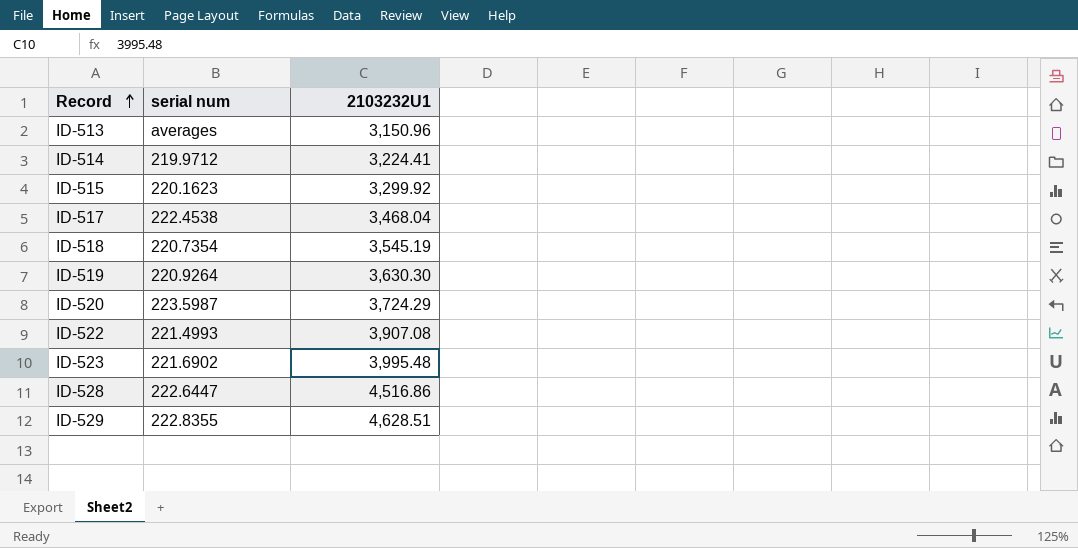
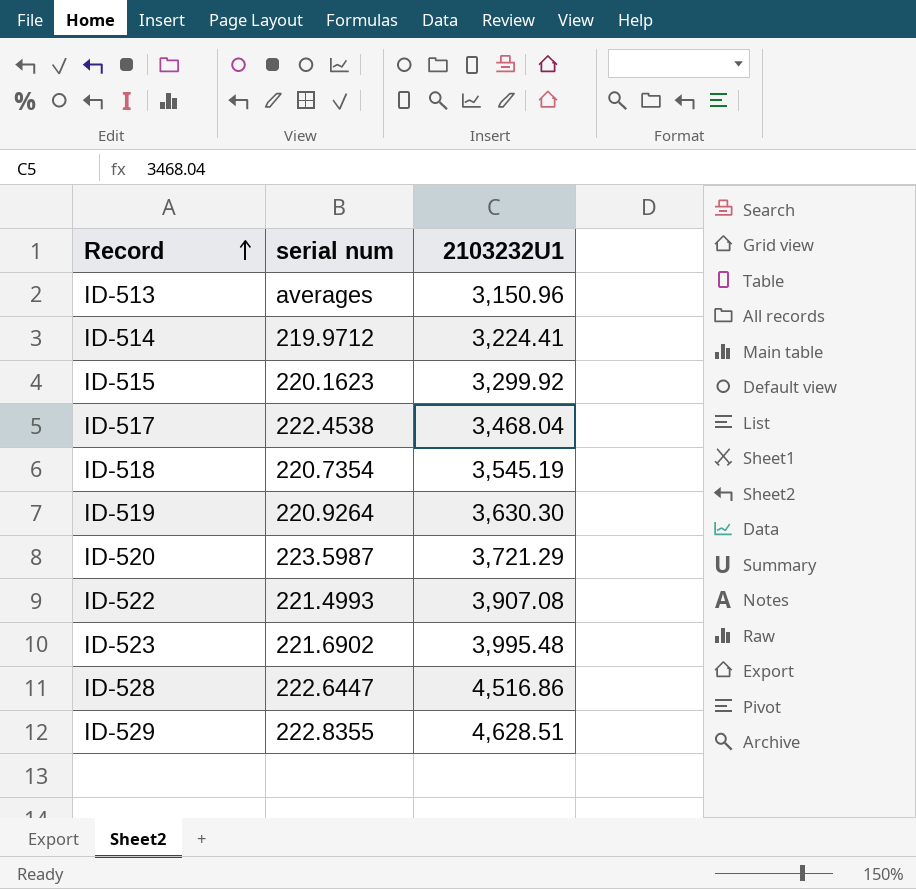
ID-520 | 2103232U1: 3,724.29 -> 3,721.29

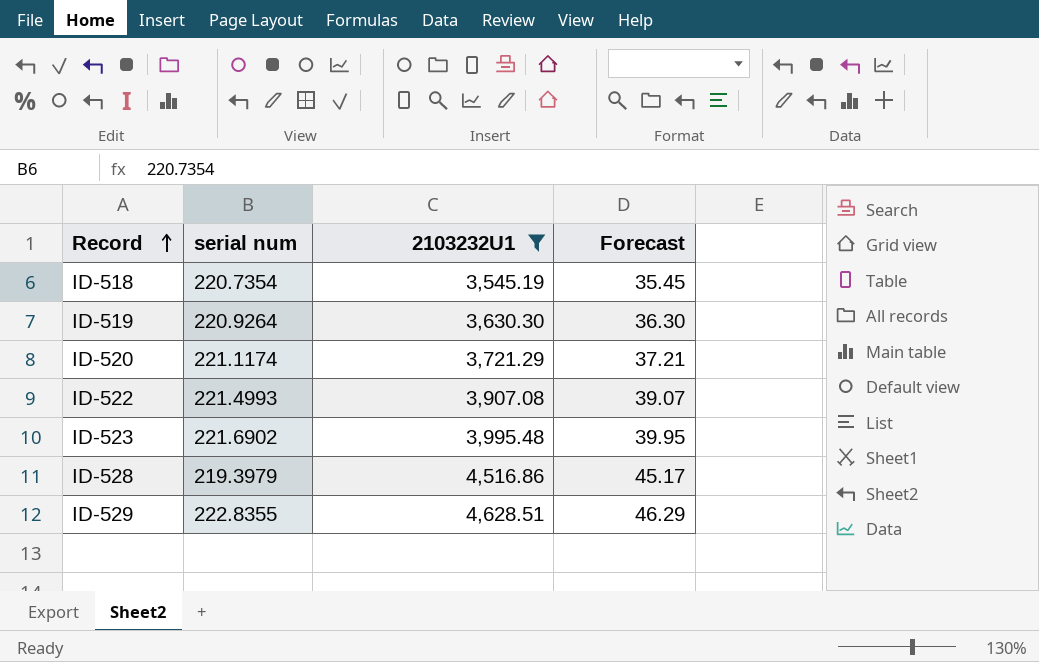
filter: none -> 2103232U1 >= 3,545.19
column Forecast | formula: none -> [2103232U1] * 0.01
ID-520 | serial num: 223.5987 -> 221.1174
ID-528 | serial num: 222.6447 -> 219.3979

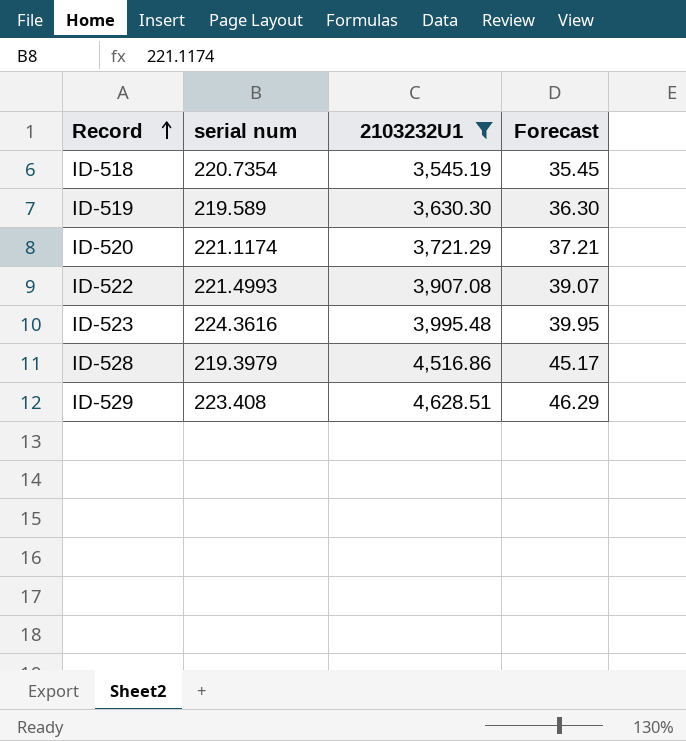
ID-519 | serial num: 220.9264 -> 219.589
ID-523 | serial num: 221.6902 -> 224.3616
ID-529 | serial num: 222.8355 -> 223.408

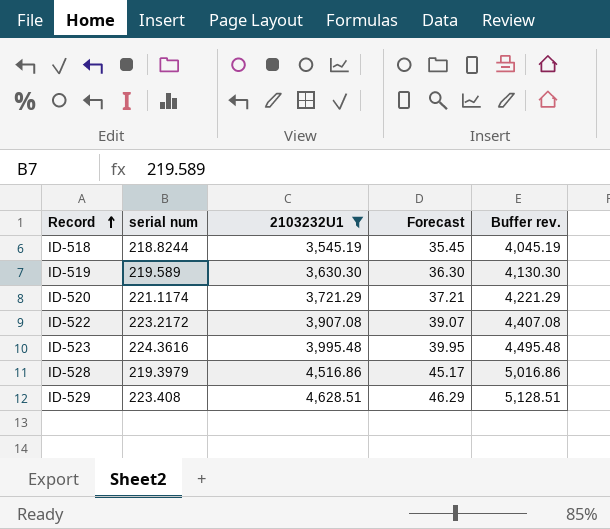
column Buffer rev. | formula: none -> [2103232U1] + 500
ID-518 | serial num: 220.7354 -> 218.8244
ID-522 | serial num: 221.4993 -> 223.2172

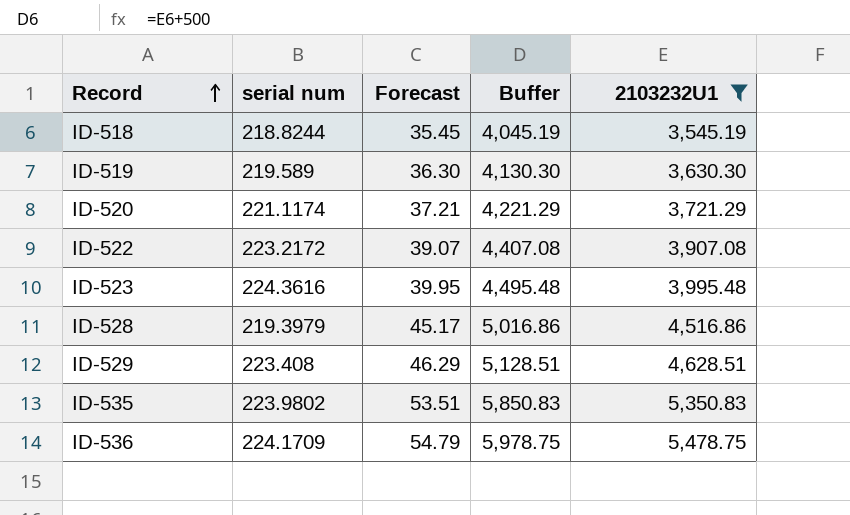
column name: Buffer rev. -> Buffer
column 2103232U1 | position: 3 -> 5
row ID-535: none -> 223.9802 | 53.51 | 5,850.83 | 5,350.83
row ID-536: none -> 224.1709 | 54.79 | 5,978.75 | 5,478.75

